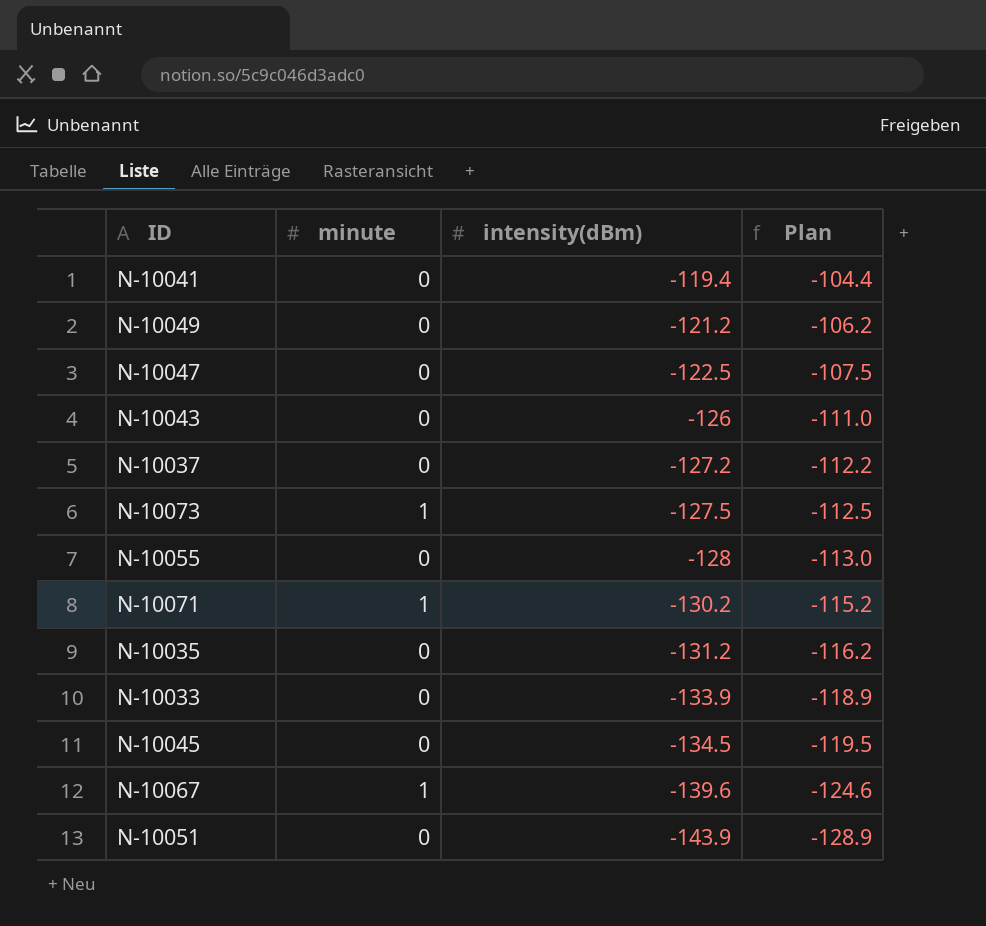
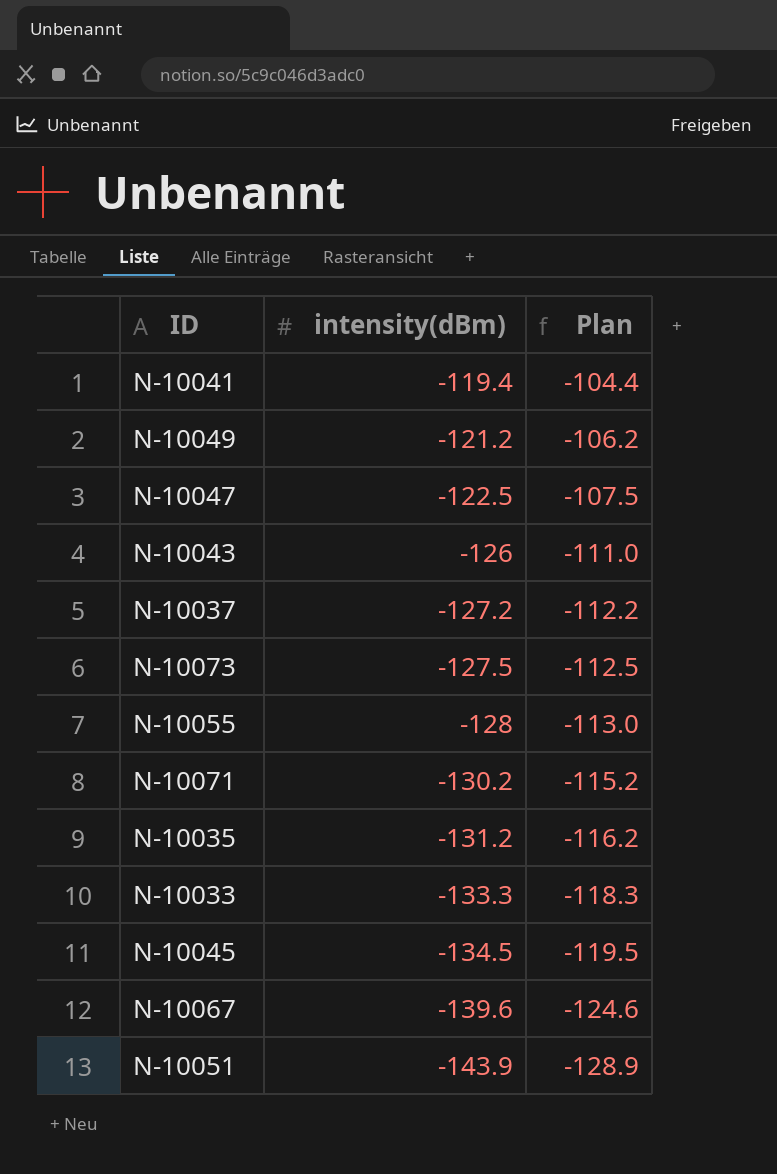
column minute | position: 2 -> none
N-10033 | intensity(dBm): -133.9 -> -133.3
N-10033 | Plan: -118.9 -> -118.3

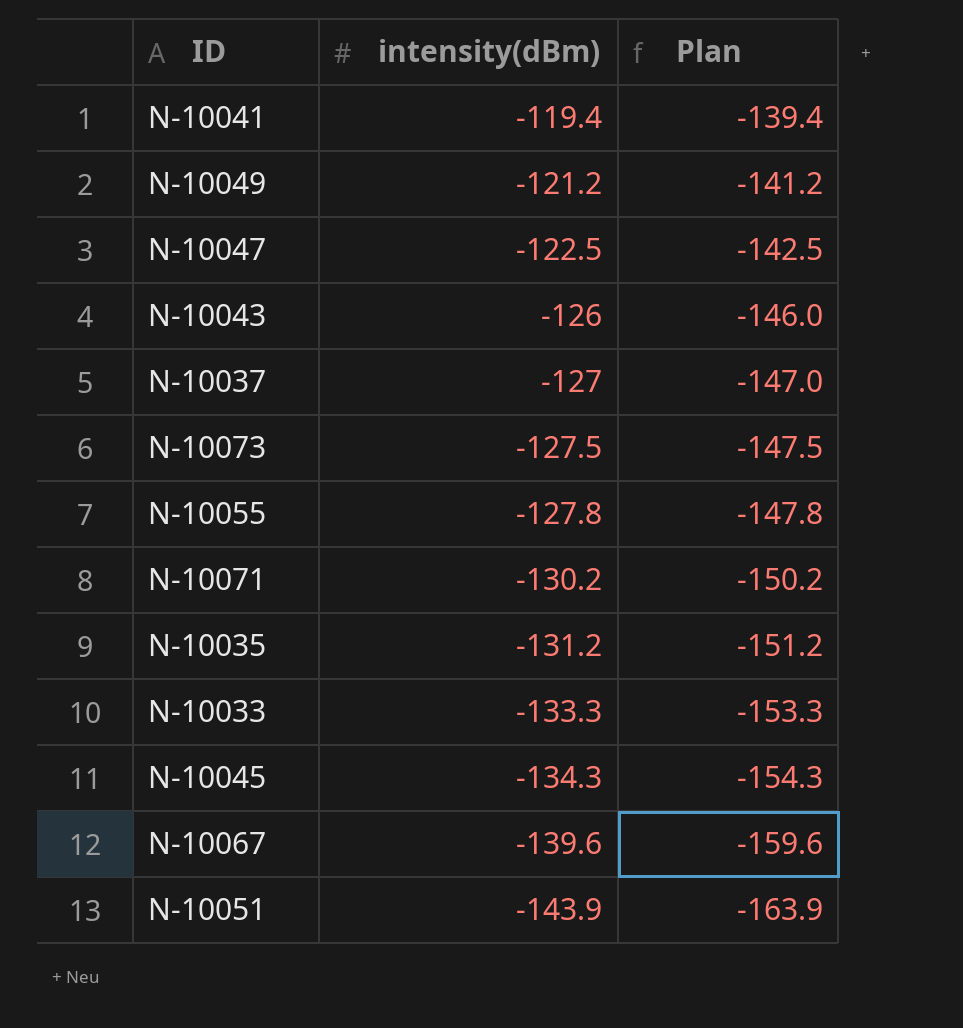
column Plan | formula: [intensity(dBm)] + 15 -> [intensity(dBm)] - 20
N-10037 | intensity(dBm): -127.2 -> -127
N-10055 | intensity(dBm): -128 -> -127.8
N-10045 | intensity(dBm): -134.5 -> -134.3

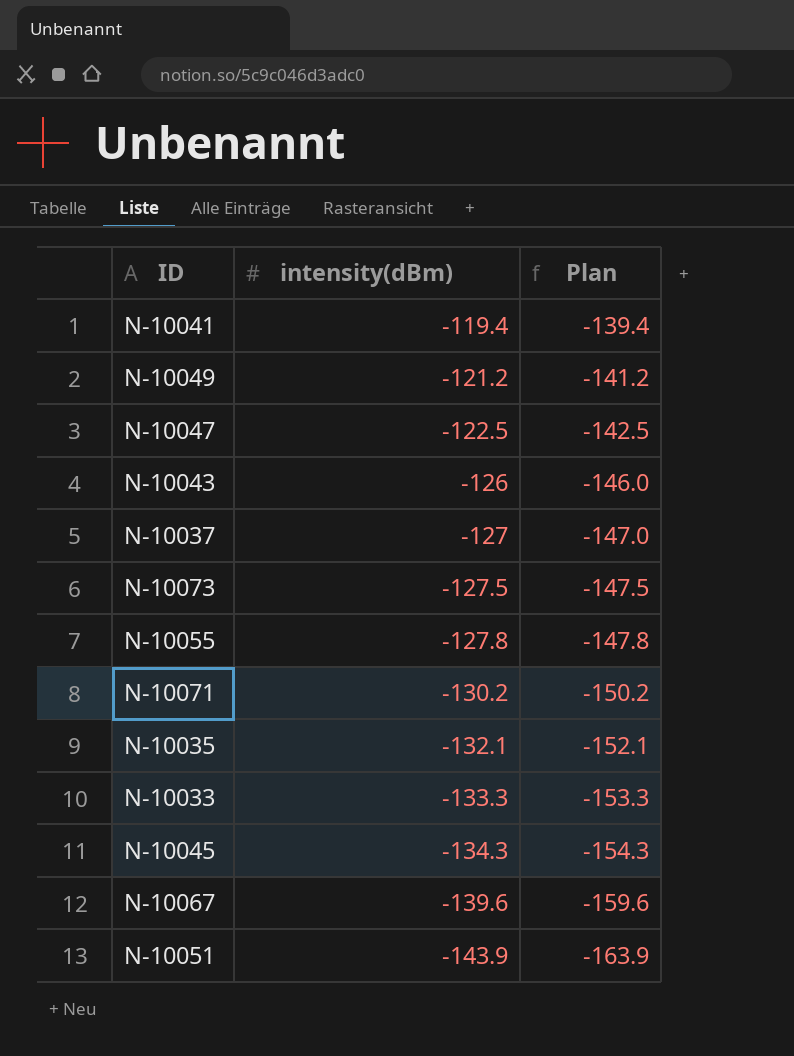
N-10035 | intensity(dBm): -131.2 -> -132.1
N-10035 | Plan: -151.2 -> -152.1

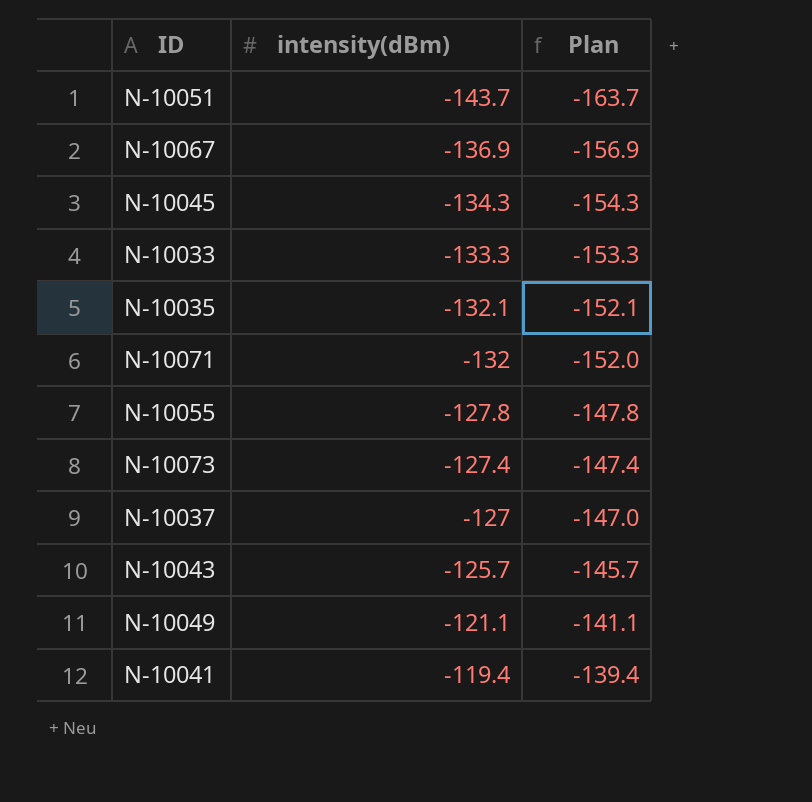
row order: intensity(dBm) descending -> intensity(dBm) ascending
row N-10047: -122.5 | -142.5 -> none
N-10051 | intensity(dBm): -143.9 -> -143.7
N-10051 | Plan: -163.9 -> -163.7
N-10067 | intensity(dBm): -139.6 -> -136.9
N-10067 | Plan: -159.6 -> -156.9
N-10071 | intensity(dBm): -130.2 -> -132
N-10071 | Plan: -150.2 -> -152.0
N-10073 | intensity(dBm): -127.5 -> -127.4
N-10073 | Plan: -147.5 -> -147.4
N-10043 | intensity(dBm): -126 -> -125.7
N-10043 | Plan: -146.0 -> -145.7
N-10049 | intensity(dBm): -121.2 -> -121.1
N-10049 | Plan: -141.2 -> -141.1

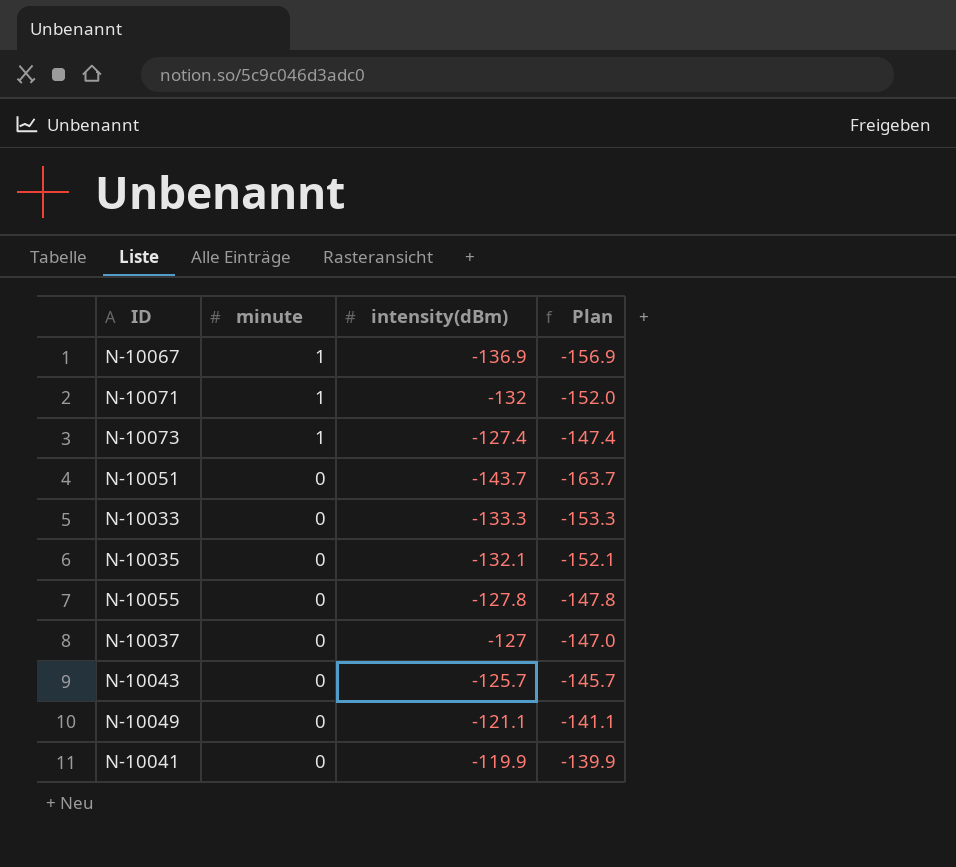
row order: intensity(dBm) ascending -> minute descending
column minute | position: none -> 2
row N-10045: -134.3 | -154.3 -> none
N-10041 | intensity(dBm): -119.4 -> -119.9
N-10041 | Plan: -139.4 -> -139.9

